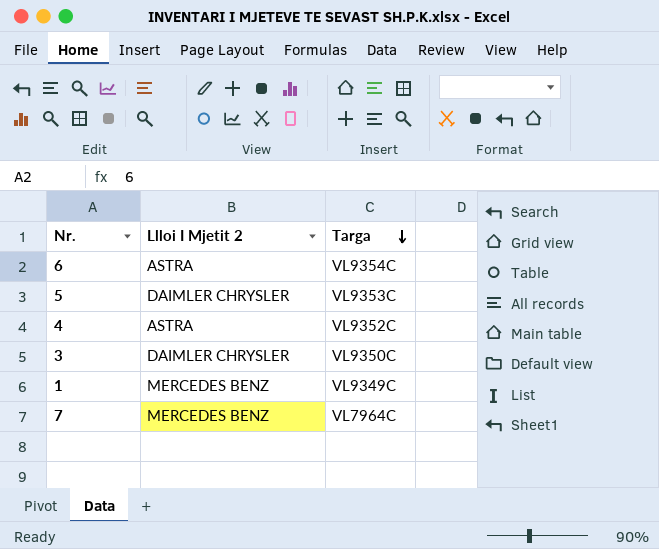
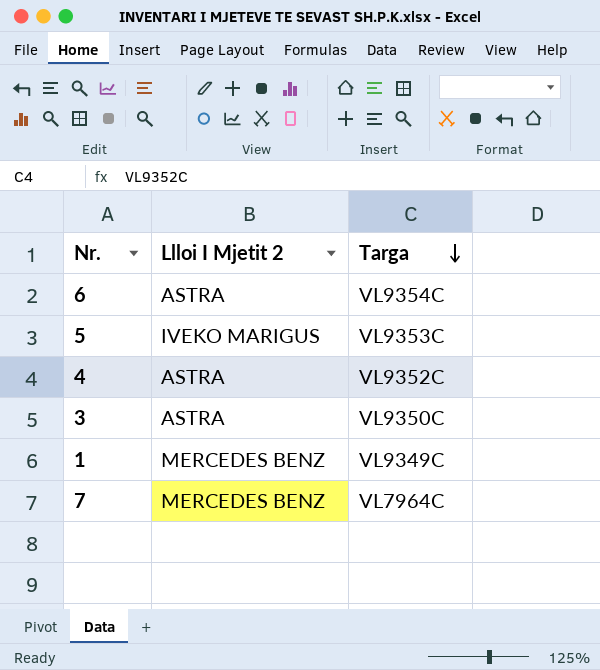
5 | Llloi I Mjetit 2: DAIMLER CHRYSLER -> IVEKO MARIGUS
3 | Llloi I Mjetit 2: DAIMLER CHRYSLER -> ASTRA

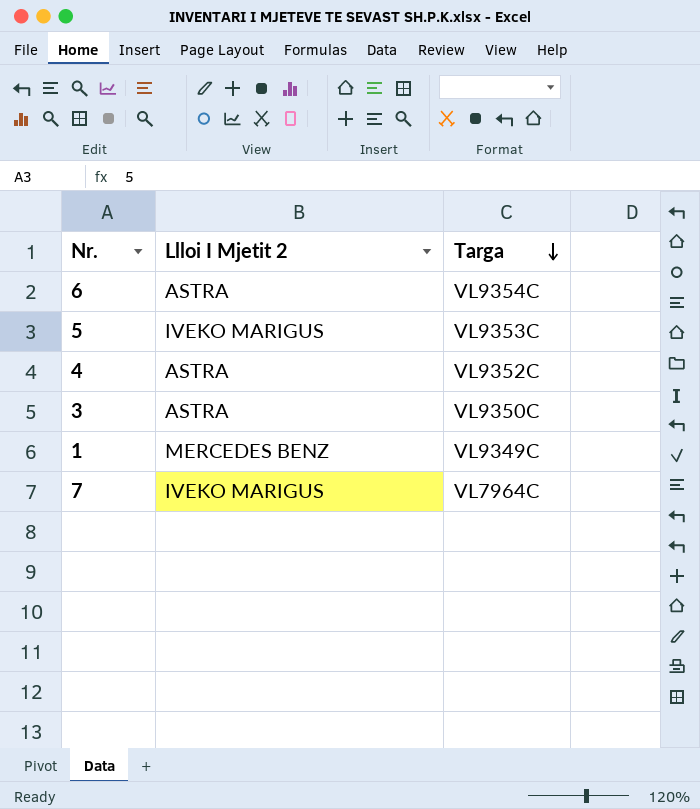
7 | Llloi I Mjetit 2: MERCEDES BENZ -> IVEKO MARIGUS

